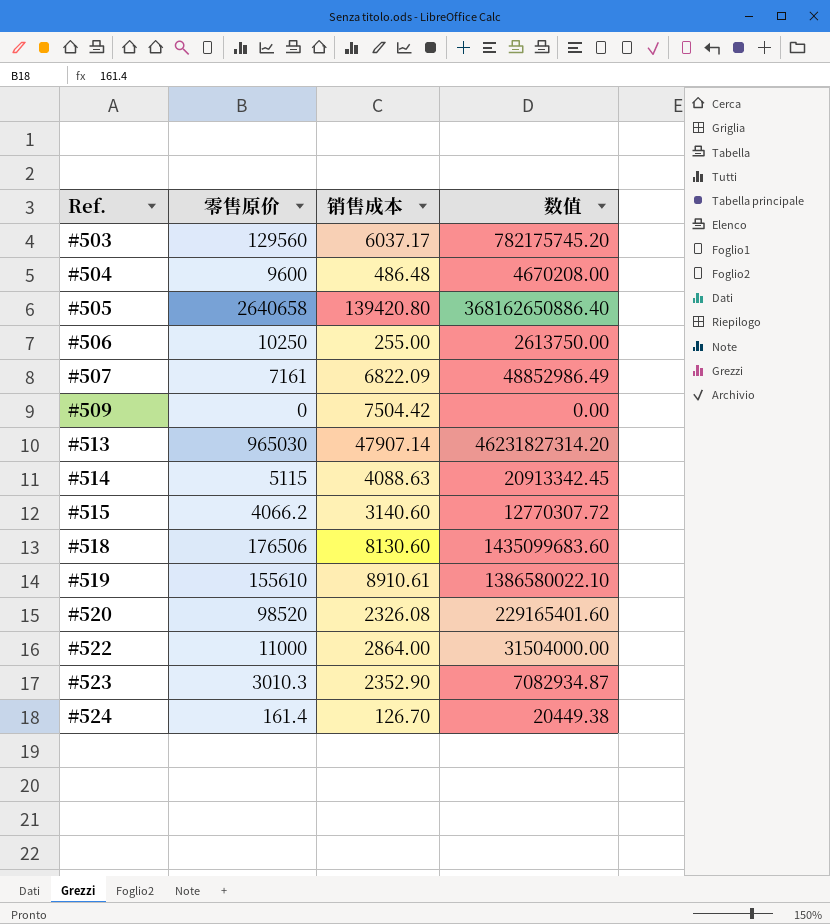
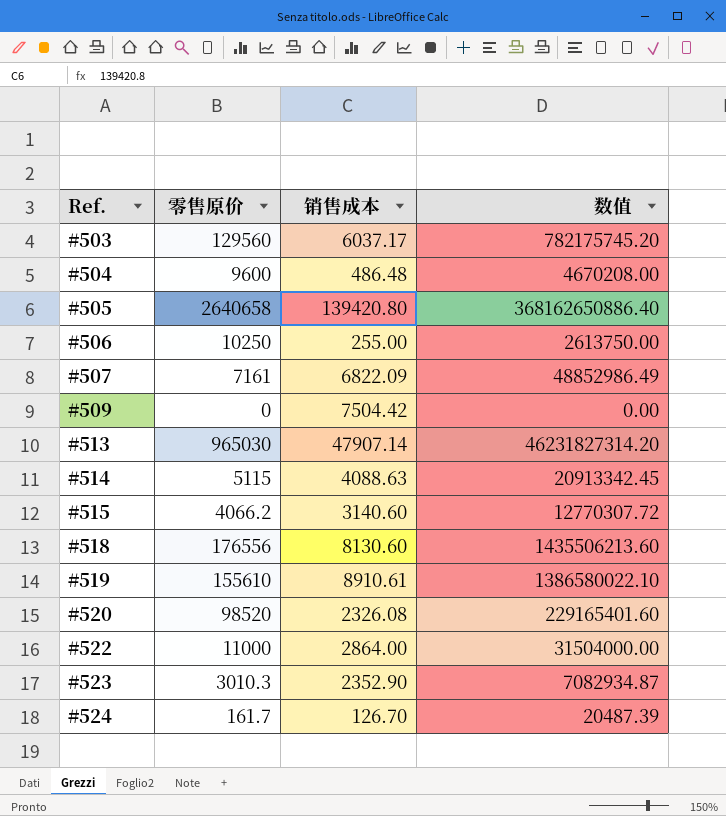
#518 | 零售原价: 176506 -> 176556
#518 | 数值: 1435099683.60 -> 1435506213.60
#524 | 零售原价: 161.4 -> 161.7
#524 | 数值: 20449.38 -> 20487.39

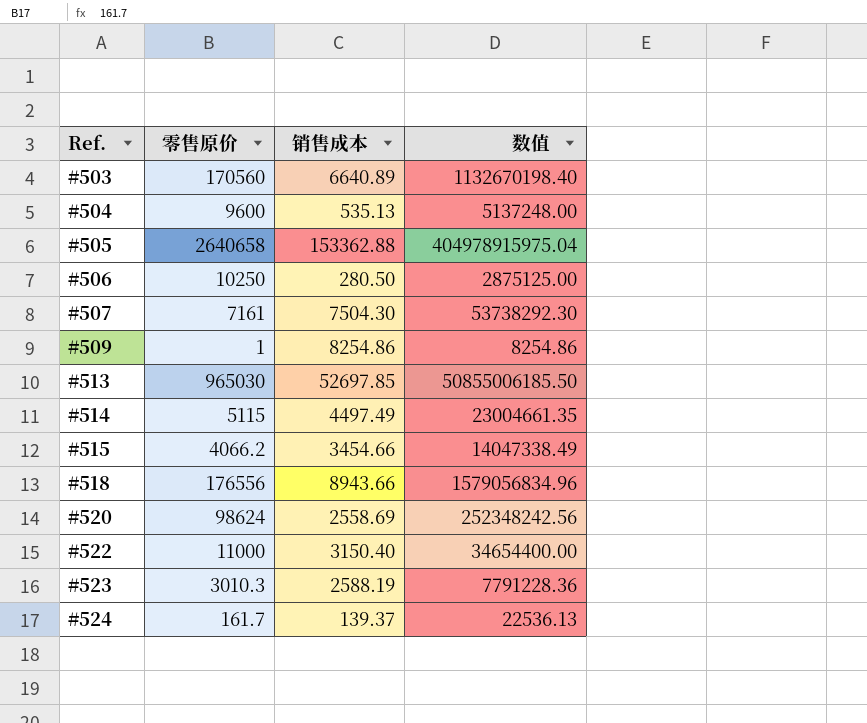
row #519: 155610 | 8910.61 | 1386580022.10 -> none
#503 | 零售原价: 129560 -> 170560
#503 | 销售成本: 6037.17 -> 6640.89
#503 | 数值: 782175745.20 -> 1132670198.40
#504 | 销售成本: 486.48 -> 535.13
#504 | 数值: 4670208.00 -> 5137248.00
#505 | 销售成本: 139420.80 -> 153362.88
#505 | 数值: 368162650886.40 -> 404978915975.04
#506 | 销售成本: 255.00 -> 280.50
#506 | 数值: 2613750.00 -> 2875125.00
#507 | 销售成本: 6822.09 -> 7504.30
#507 | 数值: 48852986.49 -> 53738292.30
#509 | 零售原价: 0 -> 1
#509 | 销售成本: 7504.42 -> 8254.86
#509 | 数值: 0.00 -> 8254.86
#513 | 销售成本: 47907.14 -> 52697.85
#513 | 数值: 46231827314.20 -> 50855006185.50
#514 | 销售成本: 4088.63 -> 4497.49
#514 | 数值: 20913342.45 -> 23004661.35
#515 | 销售成本: 3140.60 -> 3454.66
#515 | 数值: 12770307.72 -> 14047338.49
#518 | 销售成本: 8130.60 -> 8943.66
#518 | 数值: 1435506213.60 -> 1579056834.96
#520 | 零售原价: 98520 -> 98624
#520 | 销售成本: 2326.08 -> 2558.69
#520 | 数值: 229165401.60 -> 252348242.56
#522 | 销售成本: 2864.00 -> 3150.40
#522 | 数值: 31504000.00 -> 34654400.00
#523 | 销售成本: 2352.90 -> 2588.19
#523 | 数值: 7082934.87 -> 7791228.36
#524 | 销售成本: 126.70 -> 139.37
#524 | 数值: 20487.39 -> 22536.13

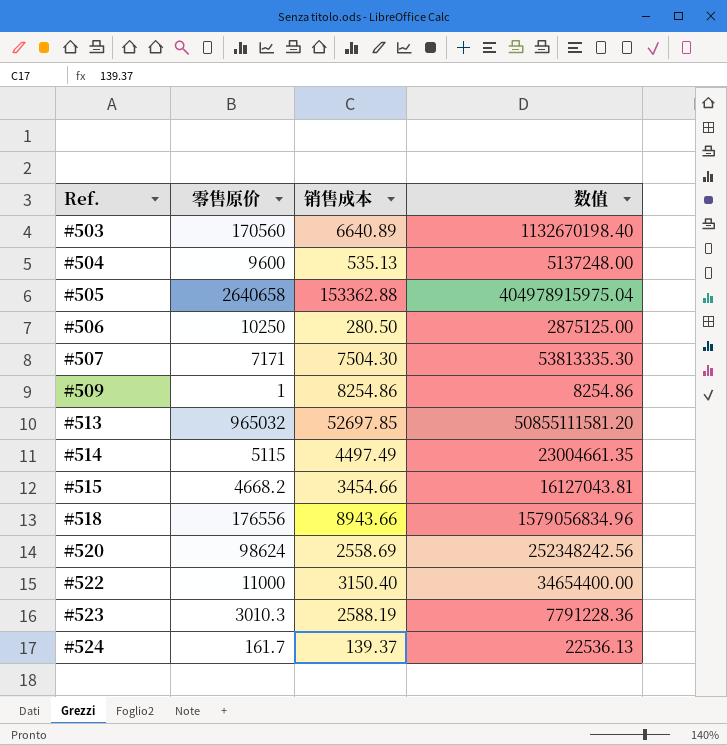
#507 | 零售原价: 7161 -> 7171
#507 | 数值: 53738292.30 -> 53813335.30
#513 | 零售原价: 965030 -> 965032
#513 | 数值: 50855006185.50 -> 50855111581.20
#515 | 零售原价: 4066.2 -> 4668.2
#515 | 数值: 14047338.49 -> 16127043.81

